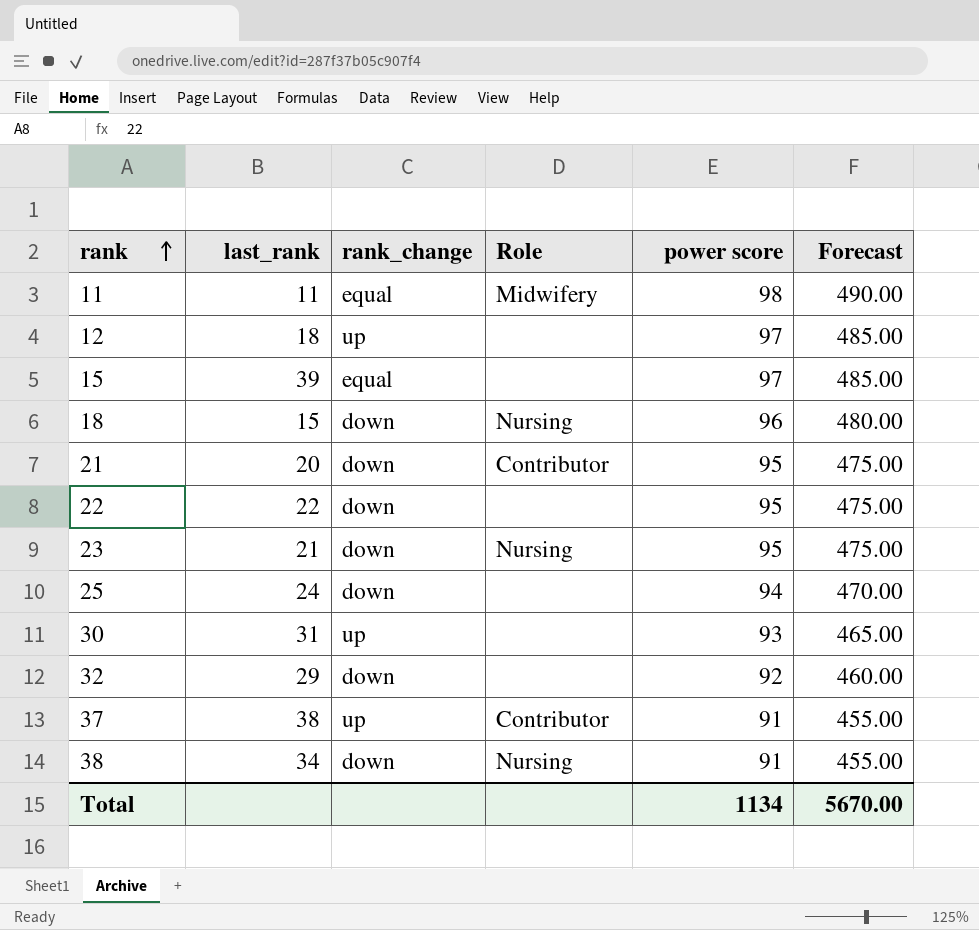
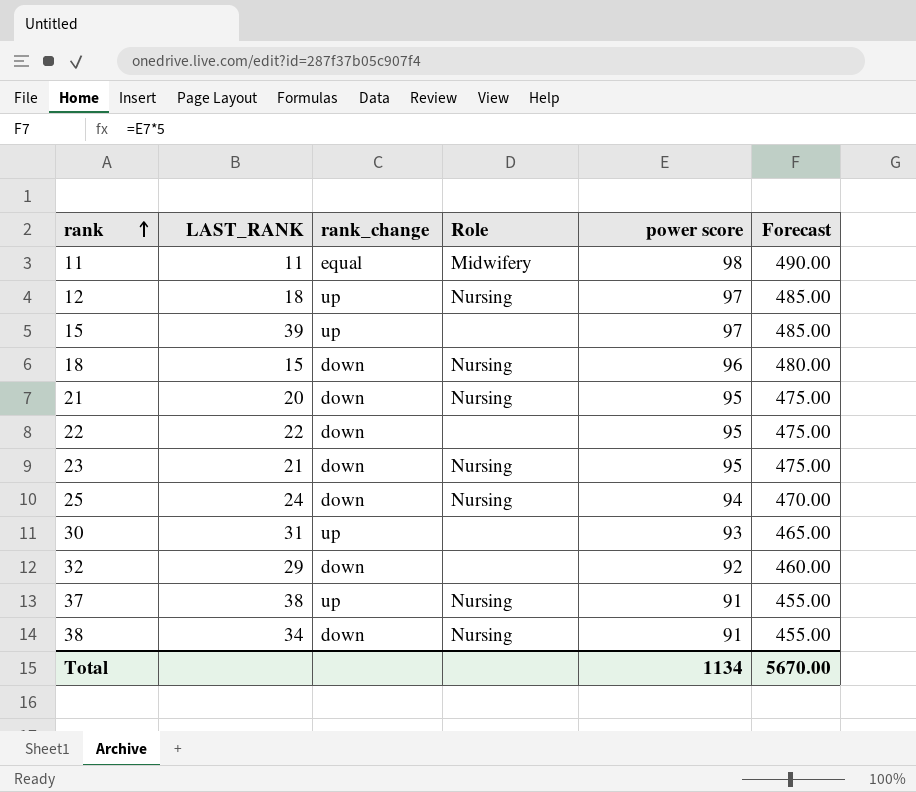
column name: last_rank -> LAST_RANK
12 | Role: none -> Nursing
15 | rank_change: equal -> up
21 | Role: Contributor -> Nursing
25 | Role: none -> Nursing
37 | Role: Contributor -> Nursing

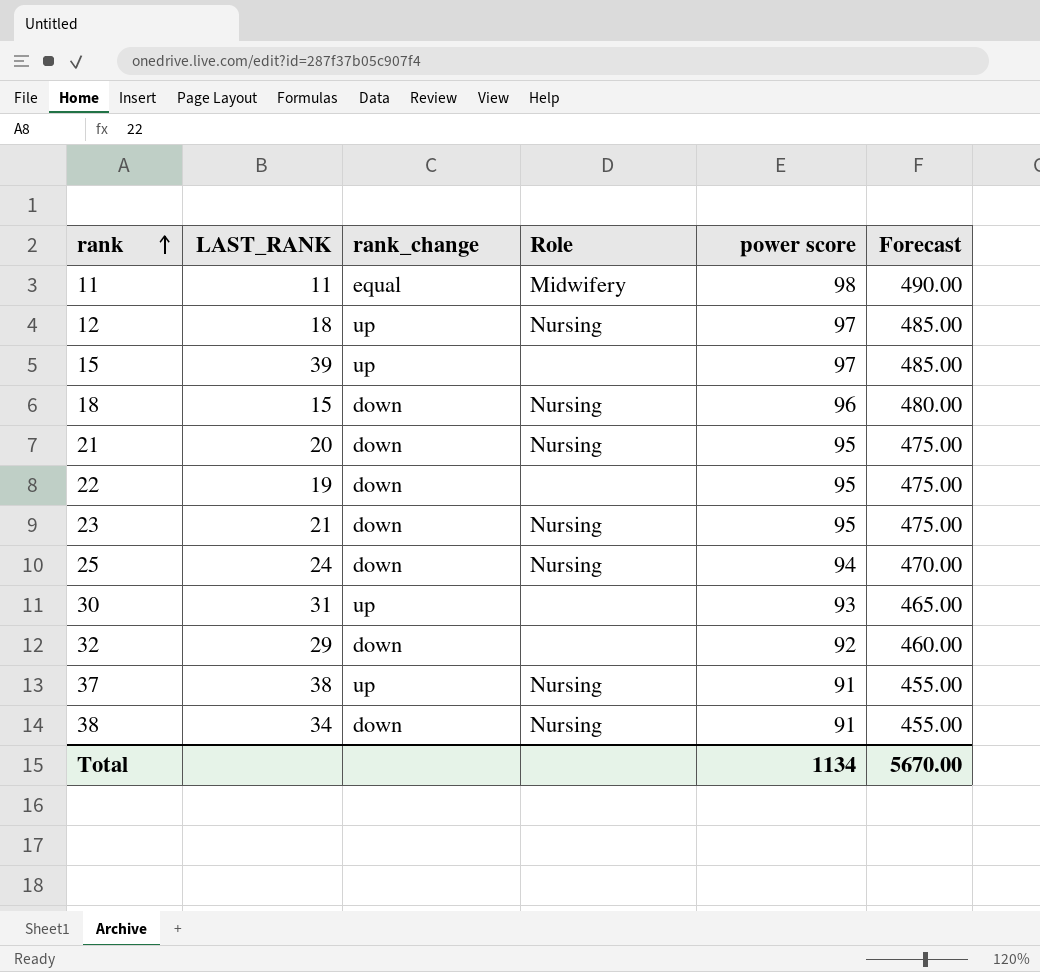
22 | LAST_RANK: 22 -> 19

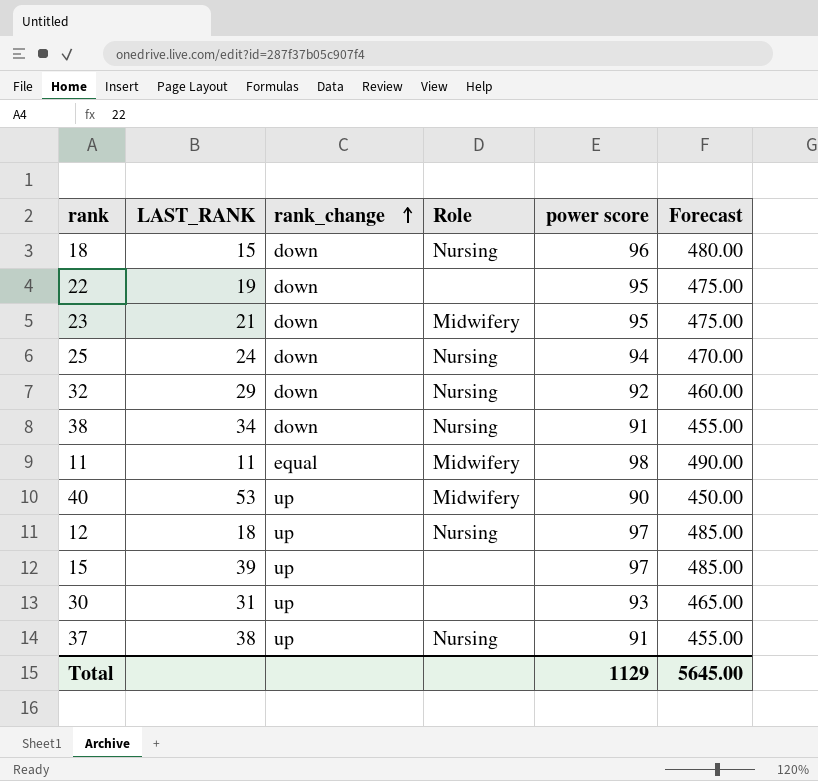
row order: rank ascending -> rank_change ascending
row 21: 20 | down | Nursing | 95 | 475.00 -> none
23 | Role: Nursing -> Midwifery
32 | Role: none -> Nursing
row 40: none -> 53 | up | Midwifery | 90 | 450.00
Total | power score: 1134 -> 1129
Total | Forecast: 5670.00 -> 5645.00

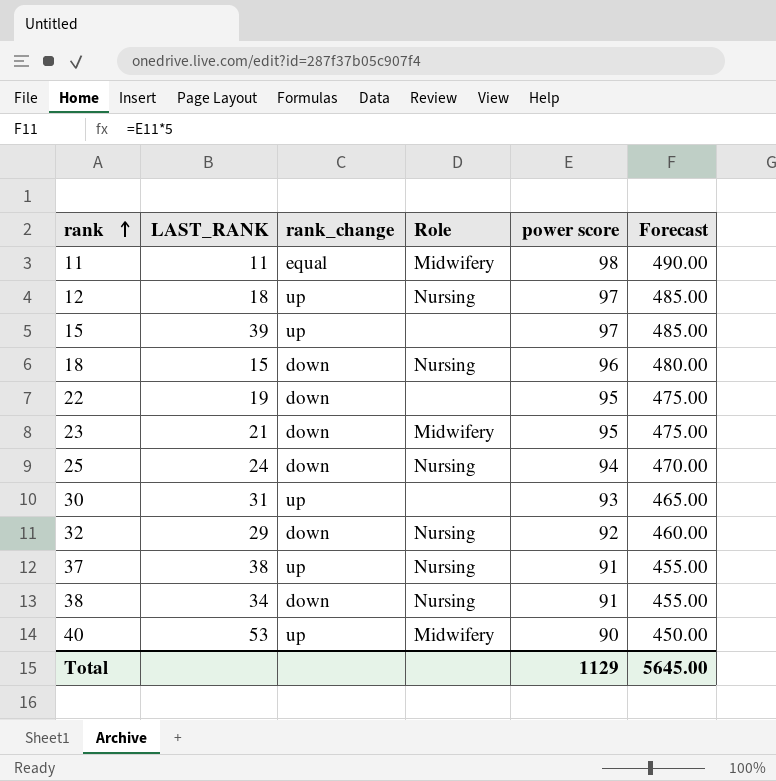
row order: rank_change ascending -> rank ascending

